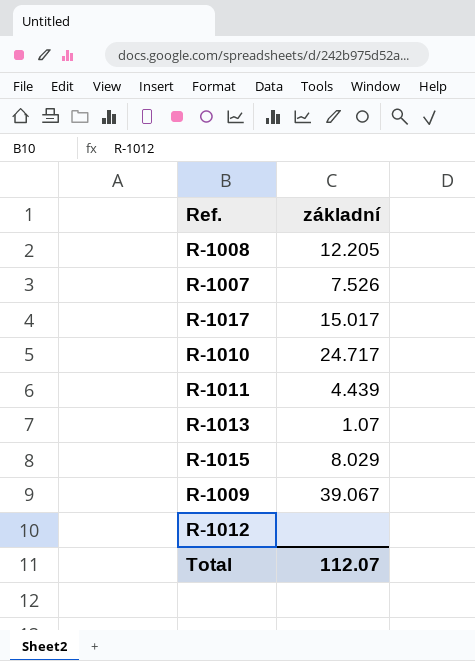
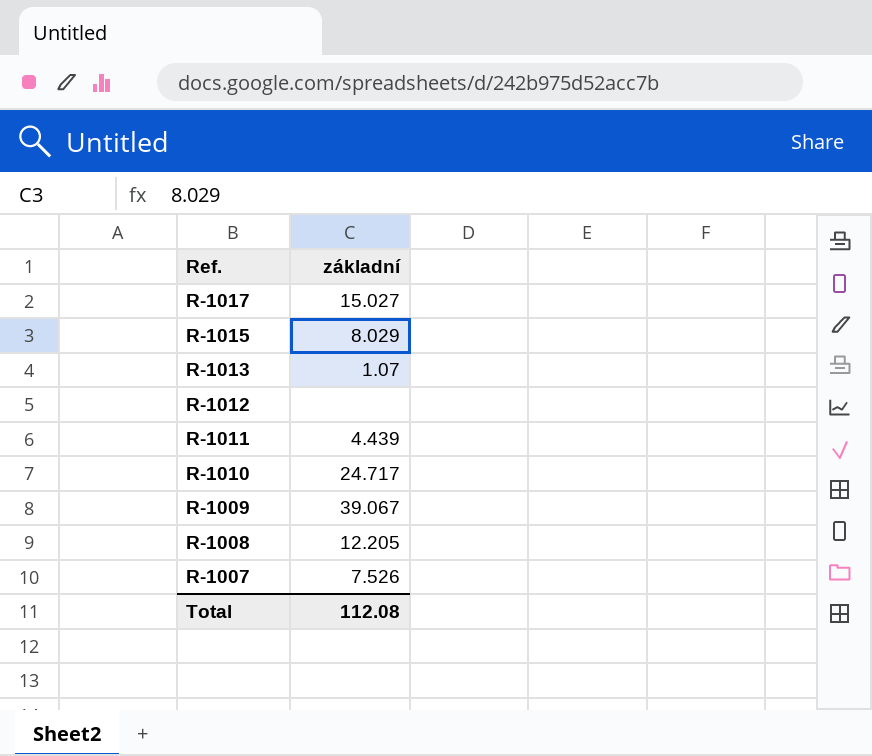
row order: none -> Ref. descending
R-1017 | základní: 15.017 -> 15.027
Total | základní: 112.07 -> 112.08

